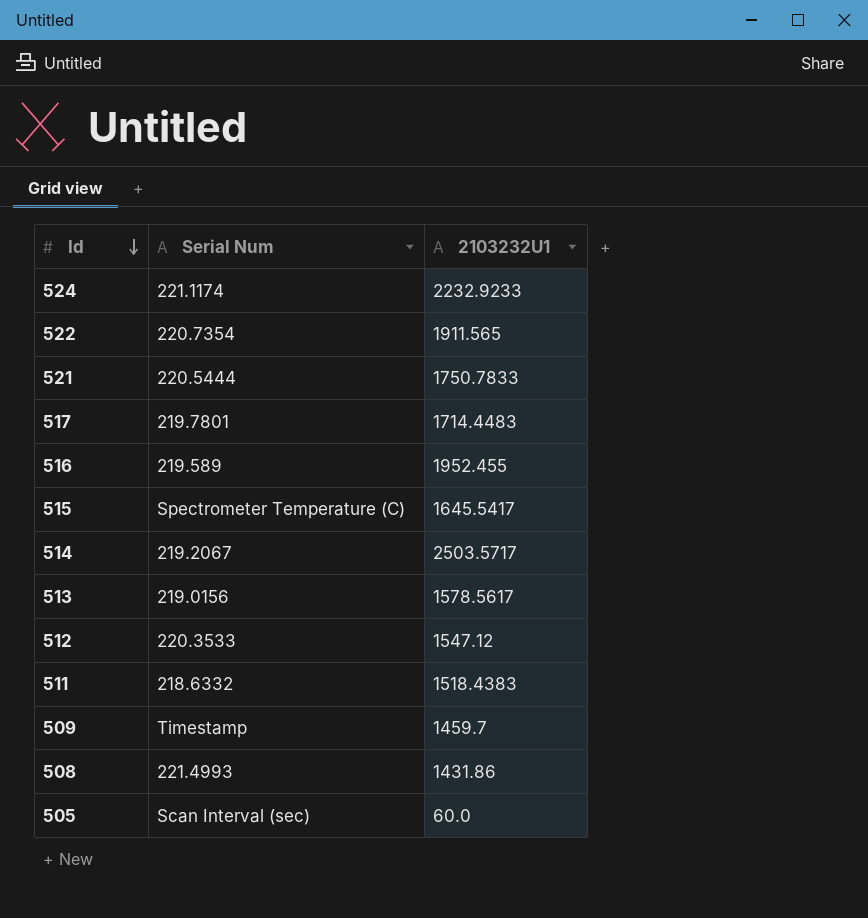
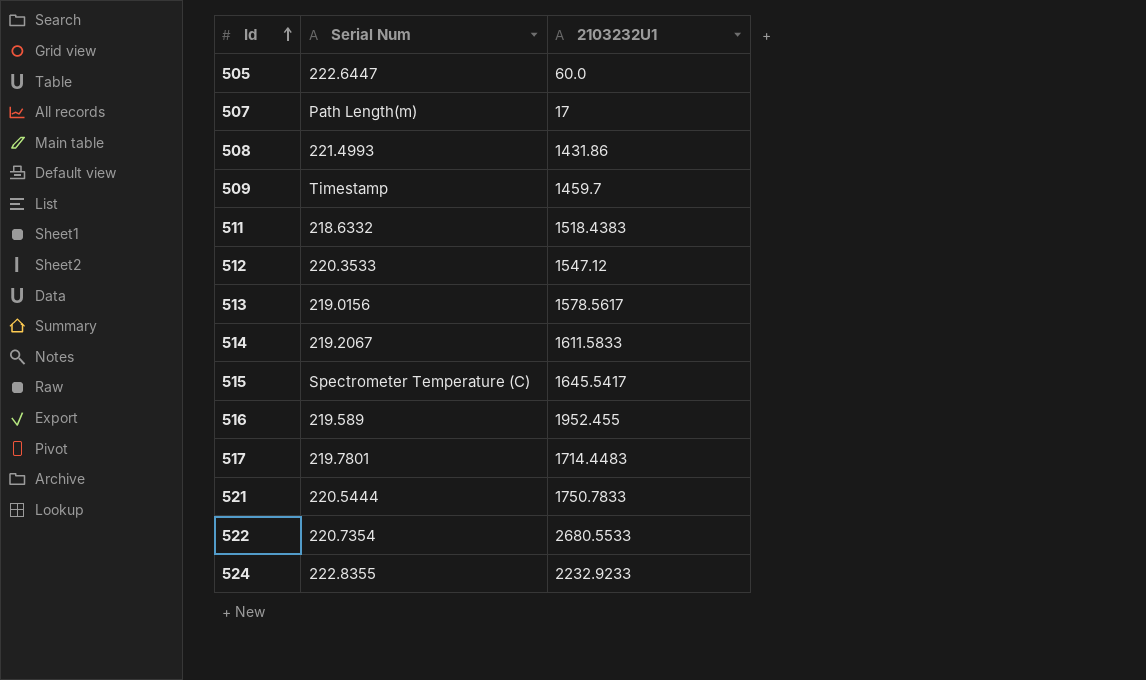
row order: Id descending -> Id ascending
505 | Serial Num: Scan Interval (sec) -> 222.6447
row 507: none -> Path Length(m) | 17
514 | 2103232U1: 2503.5717 -> 1611.5833
522 | 2103232U1: 1911.565 -> 2680.5533
524 | Serial Num: 221.1174 -> 222.8355

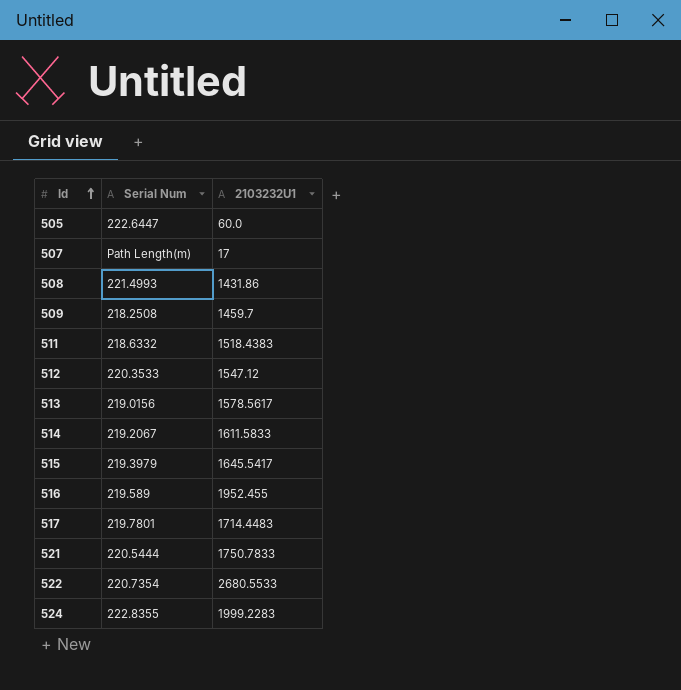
509 | Serial Num: Timestamp -> 218.2508
515 | Serial Num: Spectrometer Temperature (C) -> 219.3979
524 | 2103232U1: 2232.9233 -> 1999.2283

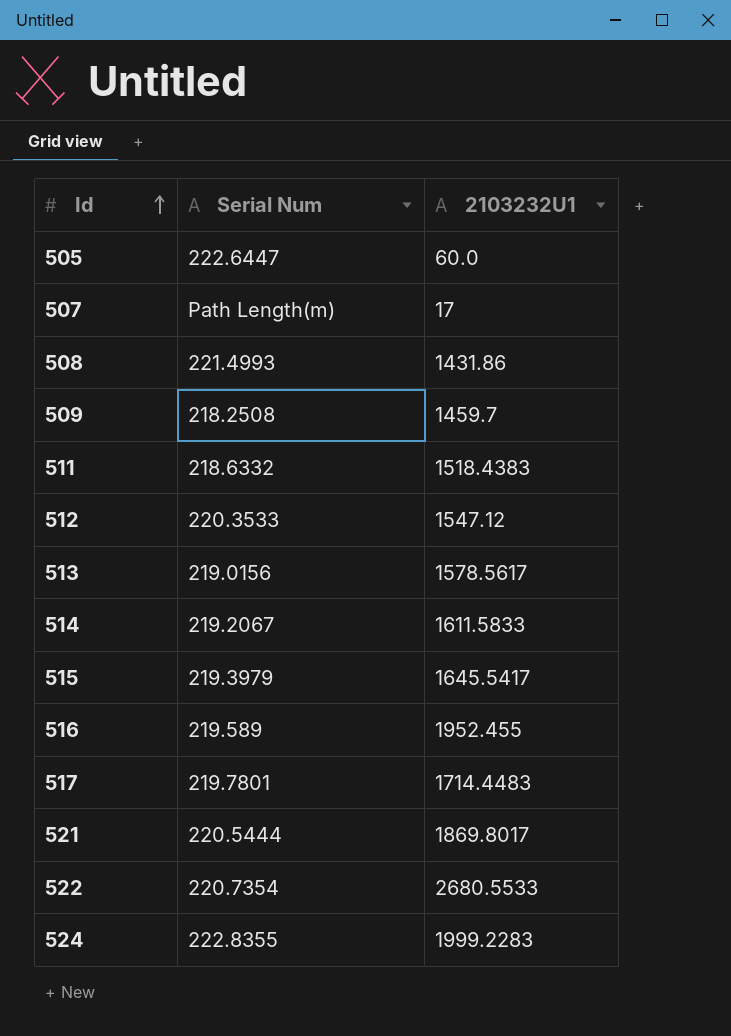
521 | 2103232U1: 1750.7833 -> 1869.8017

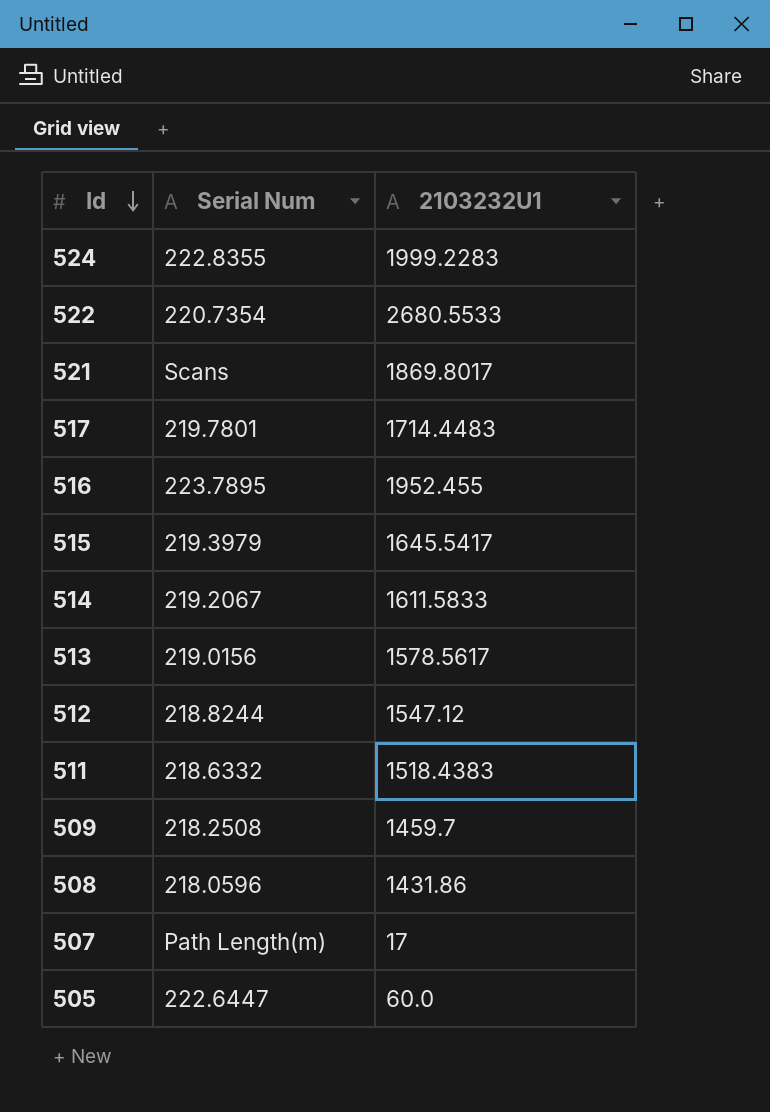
row order: Id ascending -> Id descending
521 | Serial Num: 220.5444 -> Scans
516 | Serial Num: 219.589 -> 223.7895
512 | Serial Num: 220.3533 -> 218.8244
508 | Serial Num: 221.4993 -> 218.0596

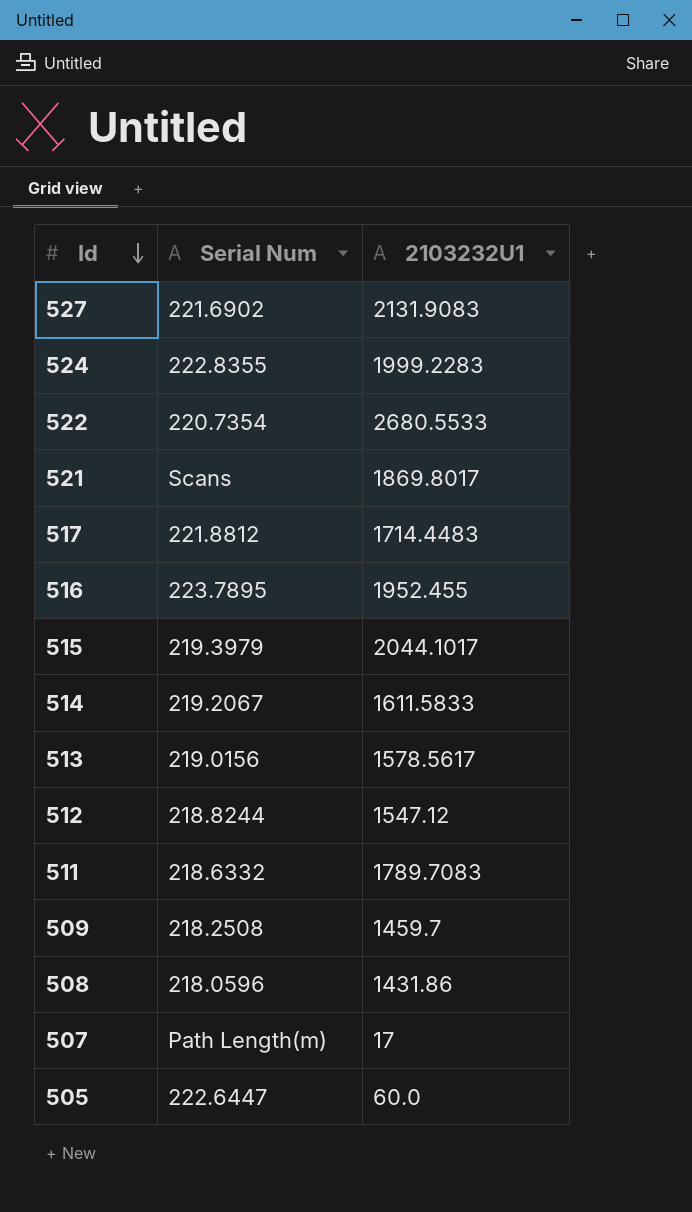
row 527: none -> 221.6902 | 2131.9083
517 | Serial Num: 219.7801 -> 221.8812
515 | 2103232U1: 1645.5417 -> 2044.1017
511 | 2103232U1: 1518.4383 -> 1789.7083

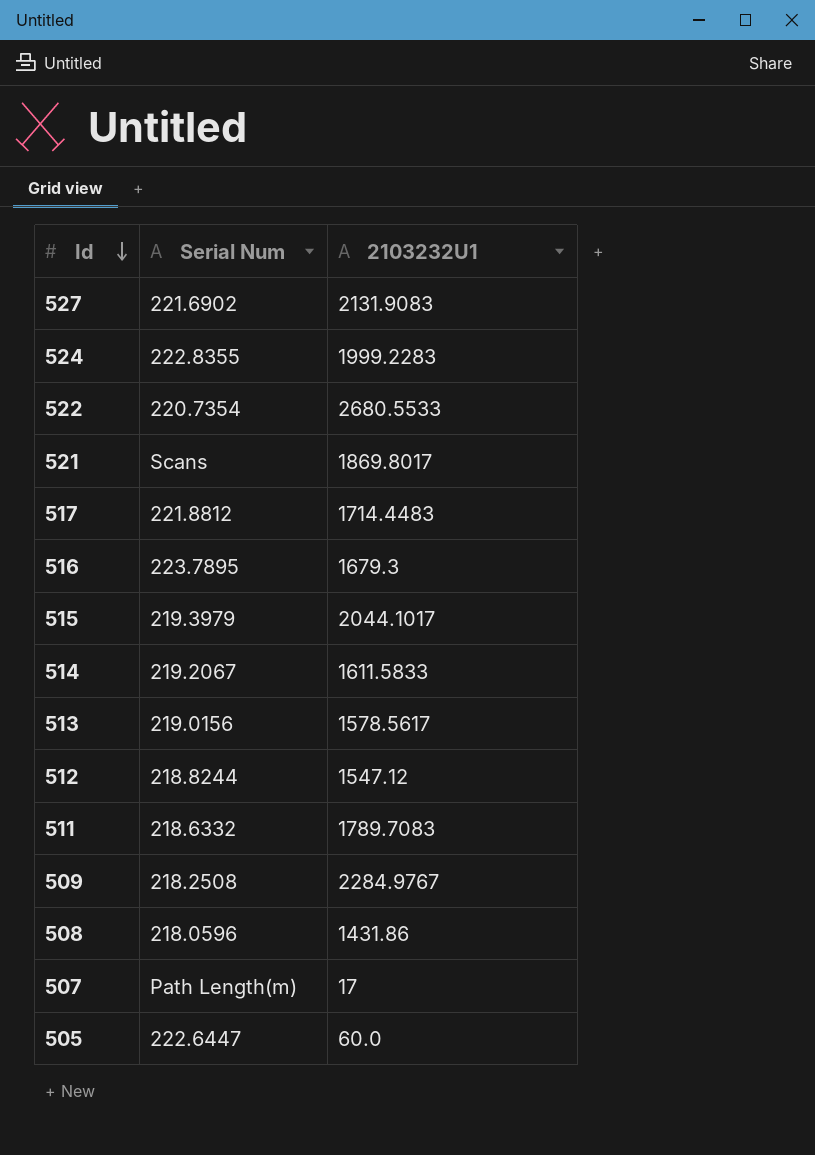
516 | 2103232U1: 1952.455 -> 1679.3
509 | 2103232U1: 1459.7 -> 2284.9767

